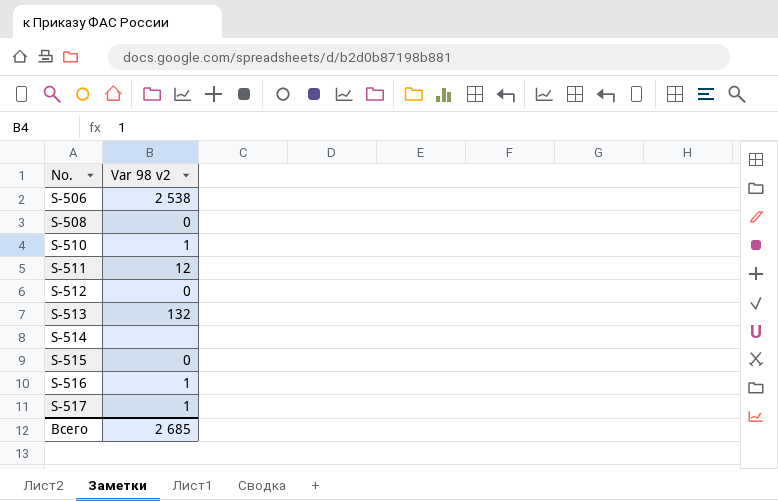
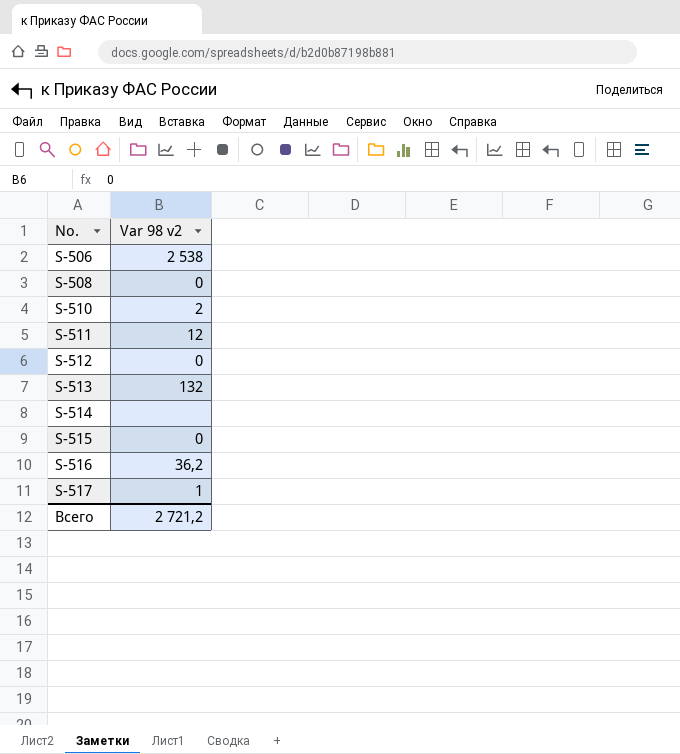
S-510 | Var 98 v2: 1 -> 2
S-516 | Var 98 v2: 1 -> 36,2
Всего | Var 98 v2: 2 685 -> 2 721,2

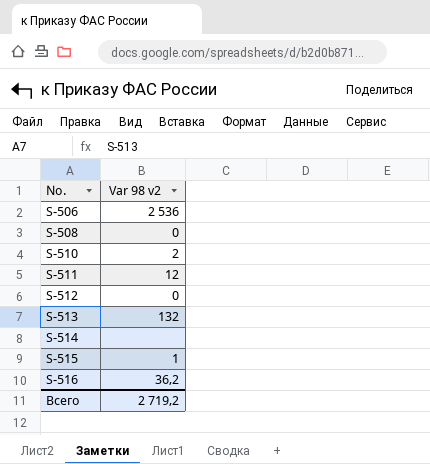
row S-517: 1 -> none
S-506 | Var 98 v2: 2 538 -> 2 536
S-515 | Var 98 v2: 0 -> 1
Всего | Var 98 v2: 2 721,2 -> 2 719,2

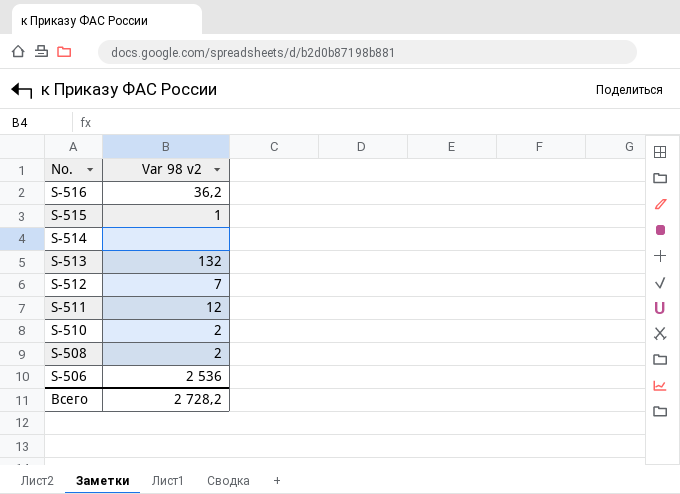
row order: No. ascending -> No. descending
S-512 | Var 98 v2: 0 -> 7
S-508 | Var 98 v2: 0 -> 2
Всего | Var 98 v2: 2 719,2 -> 2 728,2

